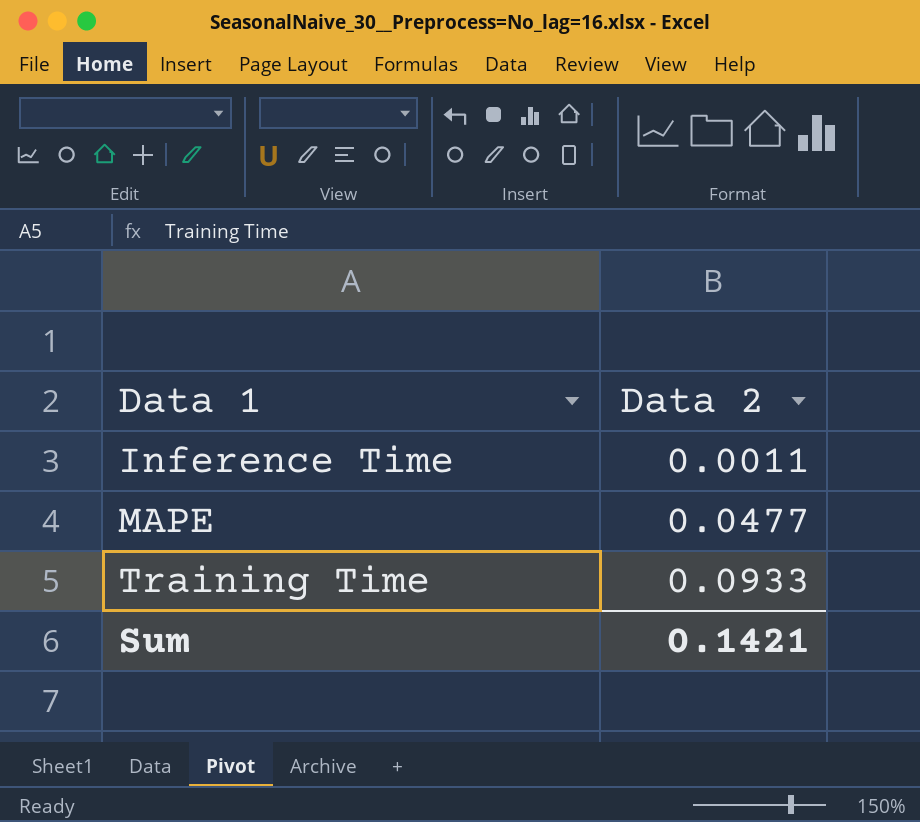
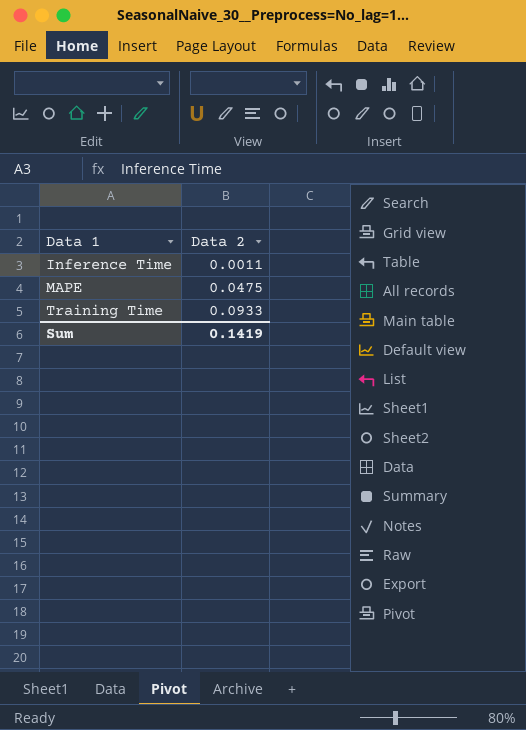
MAPE | Data 2: 0.0477 -> 0.0475
Sum | Data 2: 0.1421 -> 0.1419

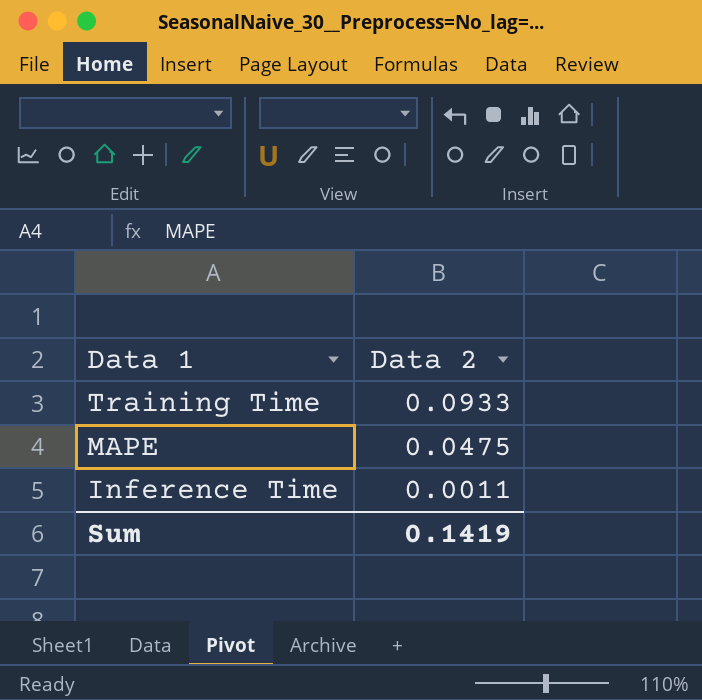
row order: Data 1 ascending -> Data 1 descending

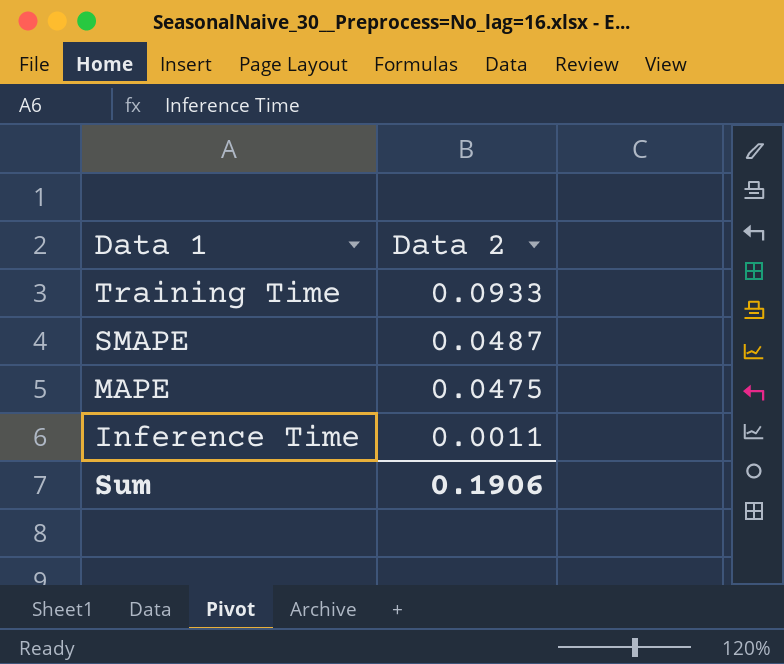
row SMAPE: none -> 0.0487
Sum | Data 2: 0.1419 -> 0.1906

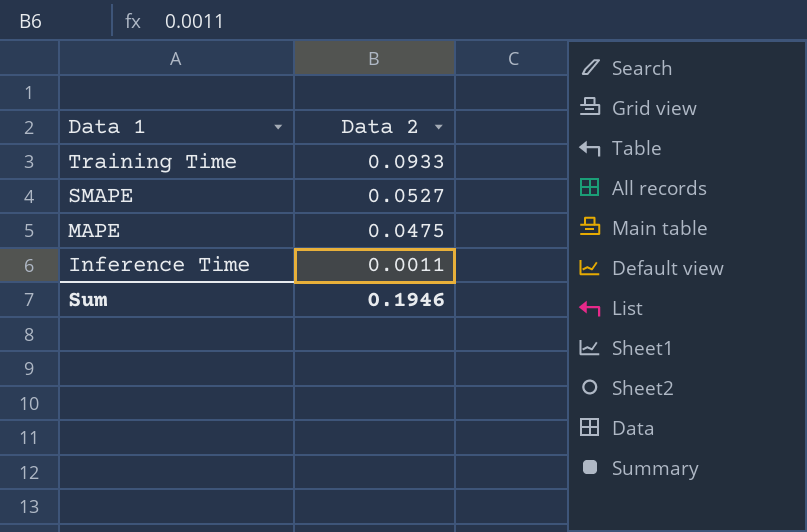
SMAPE | Data 2: 0.0487 -> 0.0527
Sum | Data 2: 0.1906 -> 0.1946

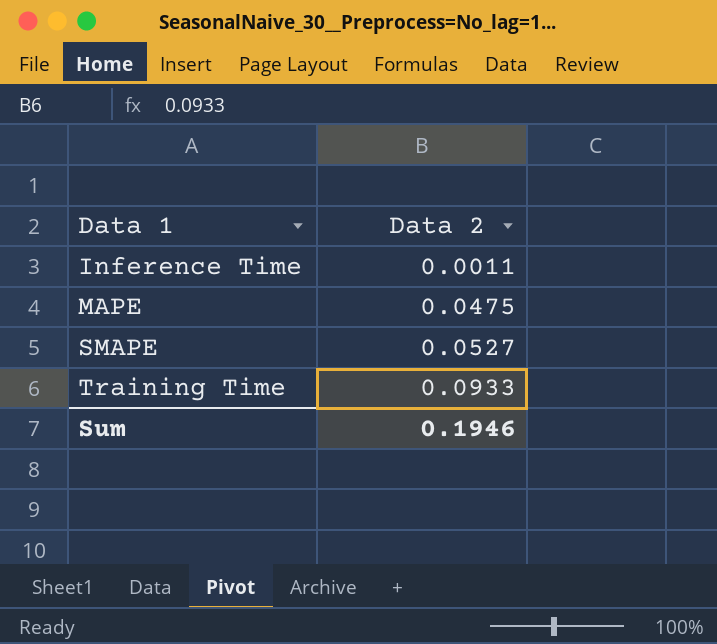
row order: Data 1 descending -> Data 1 ascending

